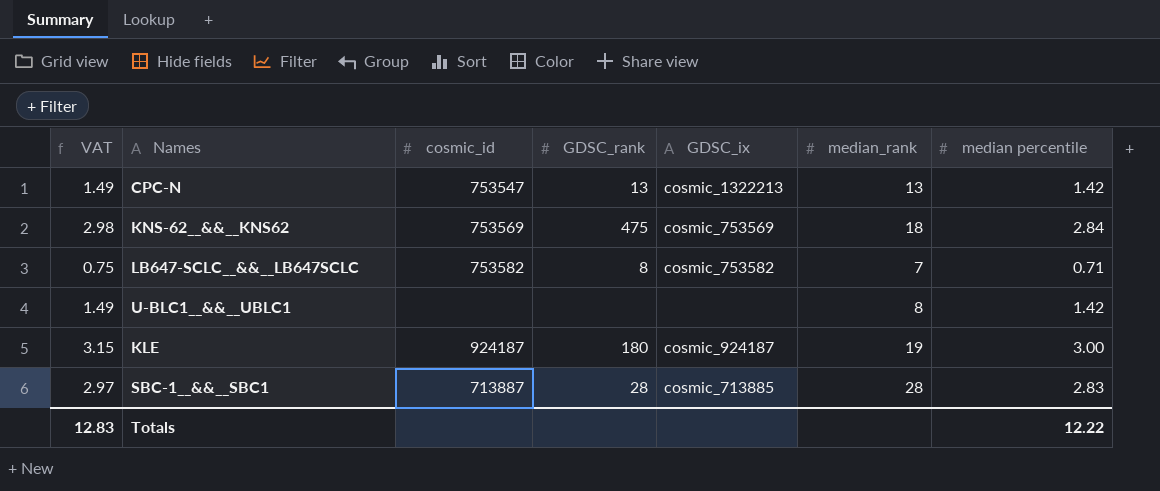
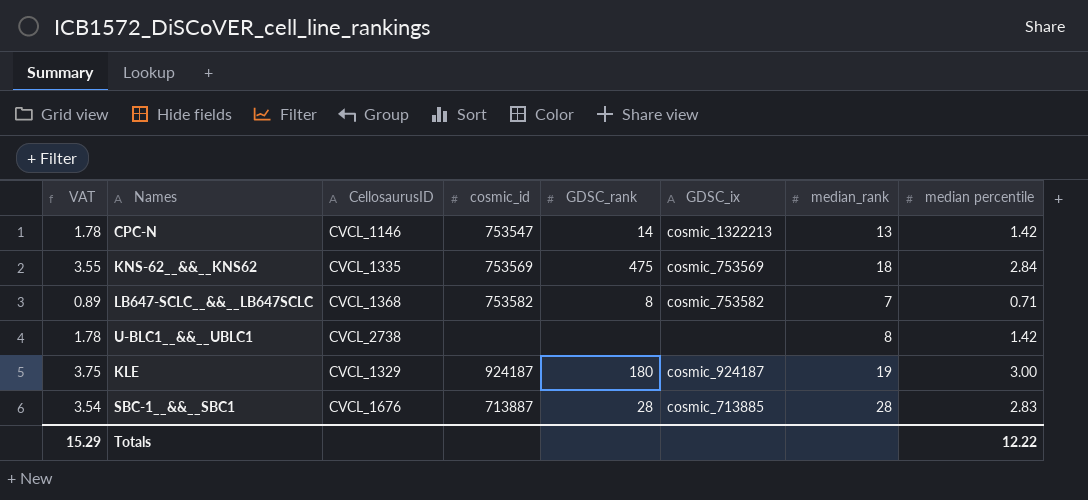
column VAT | formula: [median percentile] * 1.05 -> [median percentile] * 1.25
column CellosaurusID | position: none -> 3
CPC-N | GDSC_rank: 13 -> 14
Totals | VAT: 12.83 -> 15.29

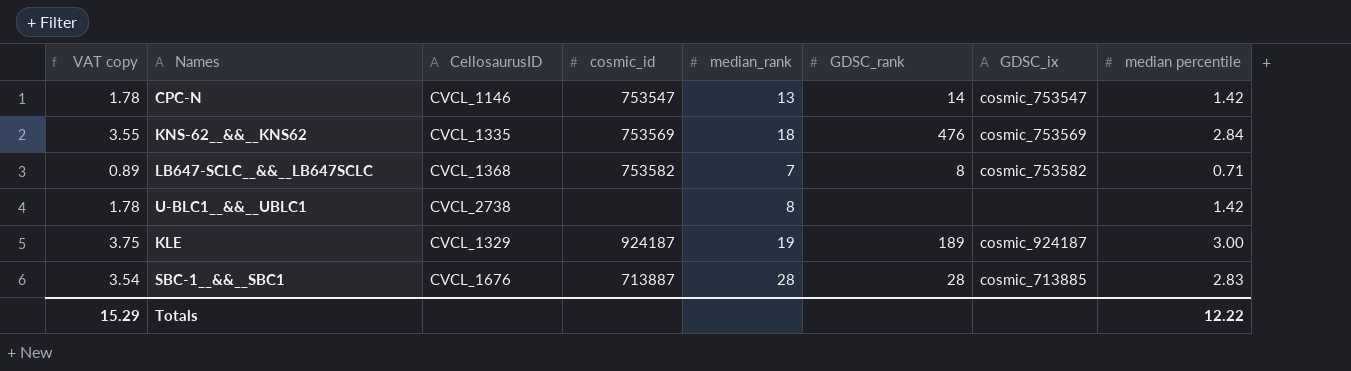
column name: VAT -> VAT copy
column median_rank | position: 7 -> 5
CPC-N | GDSC_ix: cosmic_1322213 -> cosmic_753547
KNS-62__&&__KNS62 | GDSC_rank: 475 -> 476
KLE | GDSC_rank: 180 -> 189

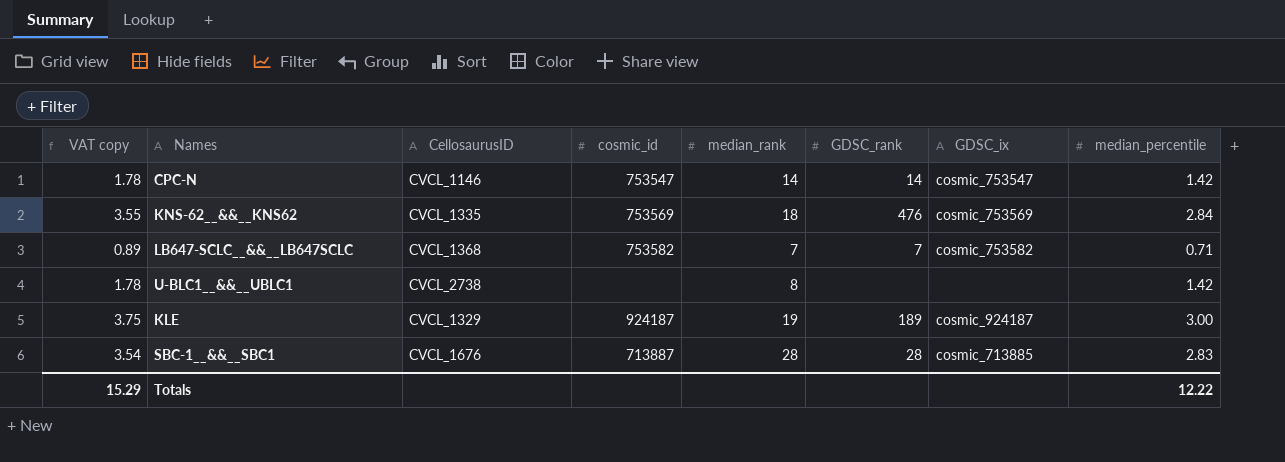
column name: median percentile -> median_percentile
CPC-N | median_rank: 13 -> 14
LB647-SCLC__&&__LB647SCLC | GDSC_rank: 8 -> 7

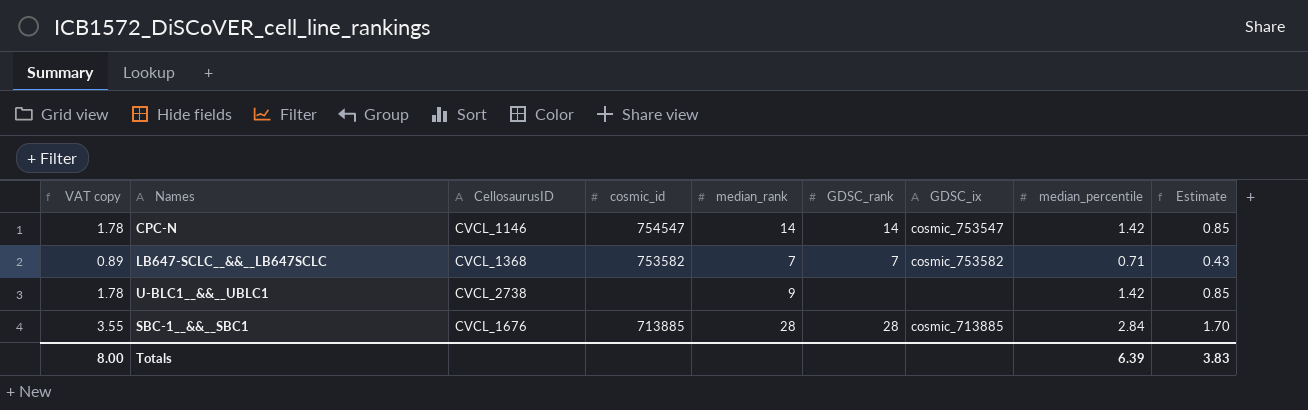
column Estimate | formula: none -> [median_percentile] * 0.6
row KNS-62__&&__KNS62: 3.55 | CVCL_1335 | 753569 | 18 | 476 | cosmic_753569 | 2.84 -> none
row KLE: 3.75 | CVCL_1329 | 924187 | 19 | 189 | cosmic_924187 | 3.00 -> none
CPC-N | cosmic_id: 753547 -> 754547
U-BLC1__&&__UBLC1 | median_rank: 8 -> 9
SBC-1__&&__SBC1 | VAT copy: 3.54 -> 3.55
SBC-1__&&__SBC1 | cosmic_id: 713887 -> 713885
SBC-1__&&__SBC1 | median_percentile: 2.83 -> 2.84
Totals | VAT copy: 15.29 -> 8.00
Totals | median_percentile: 12.22 -> 6.39

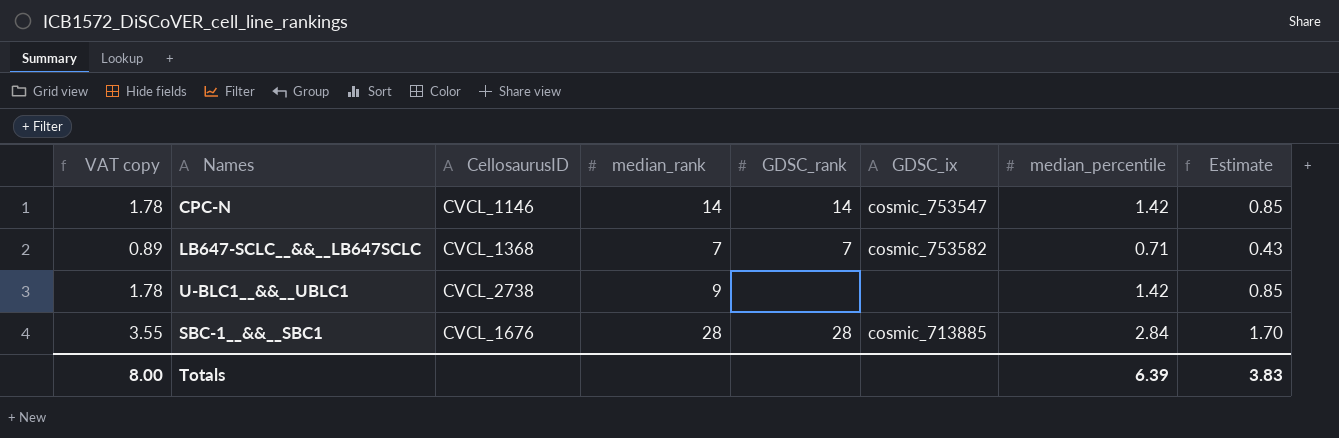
column cosmic_id | position: 4 -> none

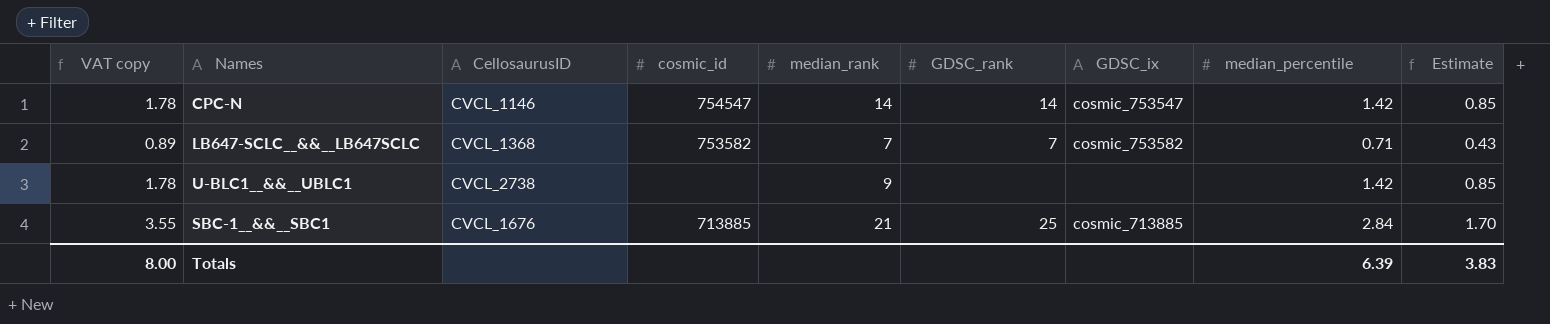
column cosmic_id | position: none -> 4
SBC-1__&&__SBC1 | median_rank: 28 -> 21
SBC-1__&&__SBC1 | GDSC_rank: 28 -> 25

